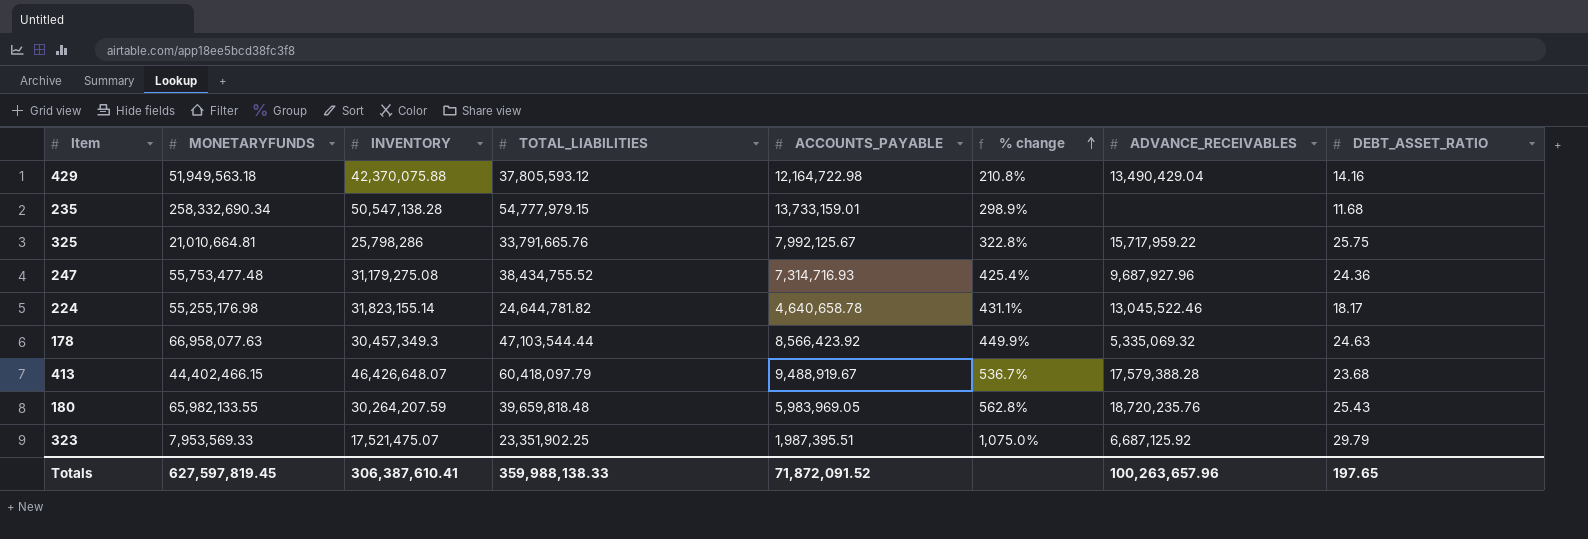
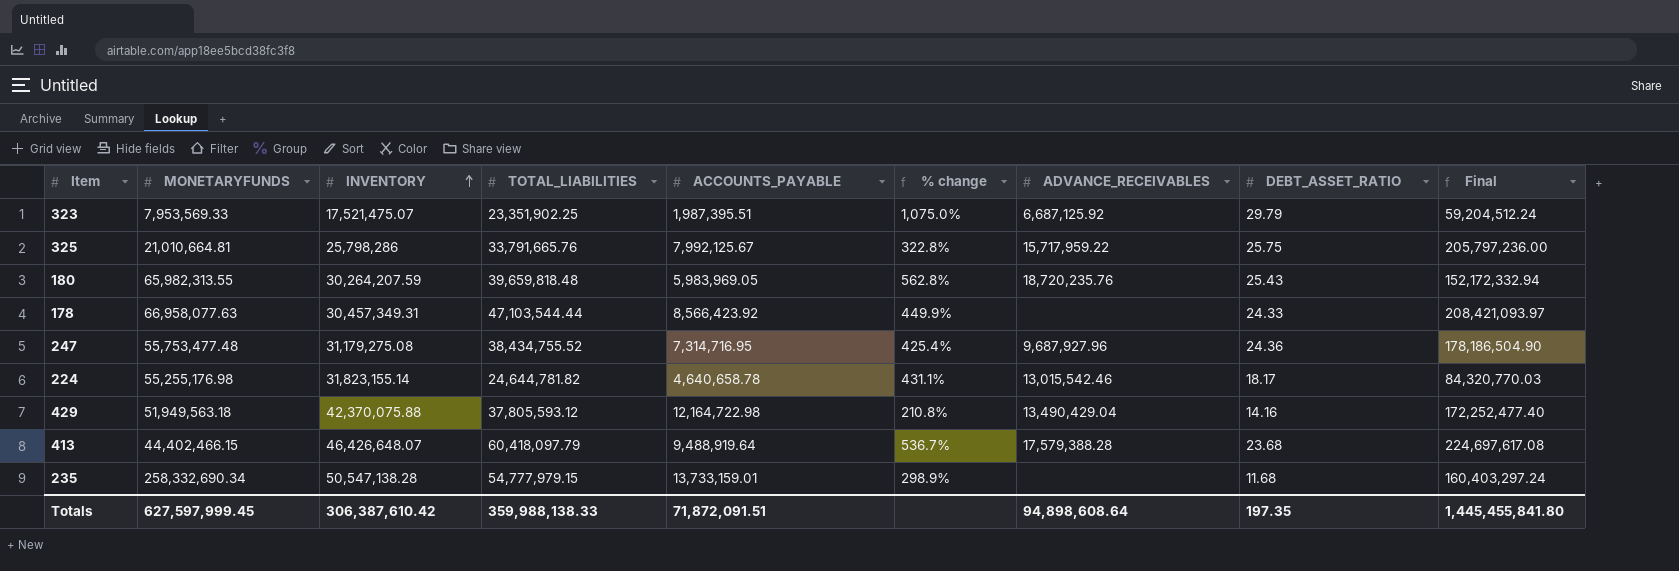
row order: % change ascending -> INVENTORY ascending
column Final | formula: none -> [ACCOUNTS_PAYABLE] * [DEBT_ASSET_RATIO]
180 | MONETARYFUNDS: 65,982,133.55 -> 65,982,313.55
178 | INVENTORY: 30,457,349.3 -> 30,457,349.31
178 | ADVANCE_RECEIVABLES: 5,335,069.32 -> none
178 | DEBT_ASSET_RATIO: 24.63 -> 24.33
247 | ACCOUNTS_PAYABLE: 7,314,716.93 -> 7,314,716.95
224 | ADVANCE_RECEIVABLES: 13,045,522.46 -> 13,015,542.46
413 | ACCOUNTS_PAYABLE: 9,488,919.67 -> 9,488,919.64
Totals | MONETARYFUNDS: 627,597,819.45 -> 627,597,999.45
Totals | INVENTORY: 306,387,610.41 -> 306,387,610.42
Totals | ACCOUNTS_PAYABLE: 71,872,091.52 -> 71,872,091.51
Totals | ADVANCE_RECEIVABLES: 100,263,657.96 -> 94,898,608.64
Totals | DEBT_ASSET_RATIO: 197.65 -> 197.35

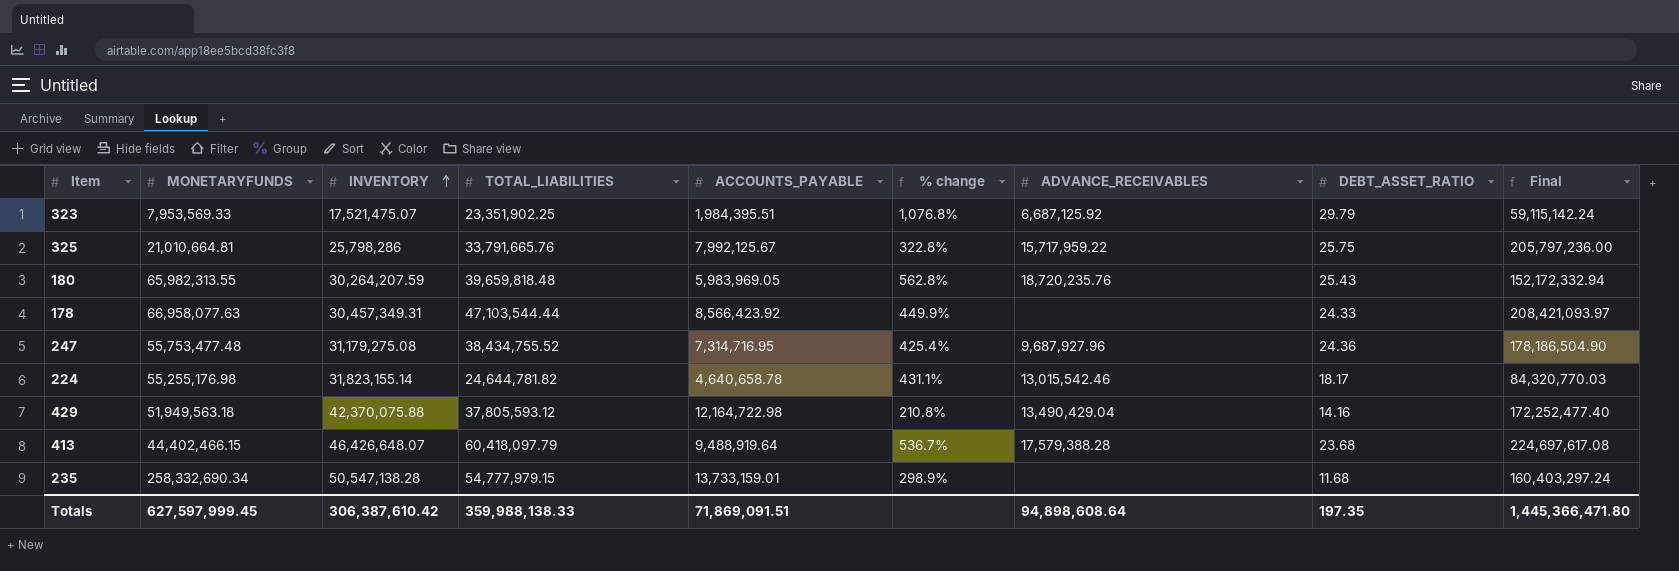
323 | ACCOUNTS_PAYABLE: 1,987,395.51 -> 1,984,395.51
323 | % change: 1,075.0% -> 1,076.8%
323 | Final: 59,204,512.24 -> 59,115,142.24
Totals | ACCOUNTS_PAYABLE: 71,872,091.51 -> 71,869,091.51
Totals | Final: 1,445,455,841.80 -> 1,445,366,471.80

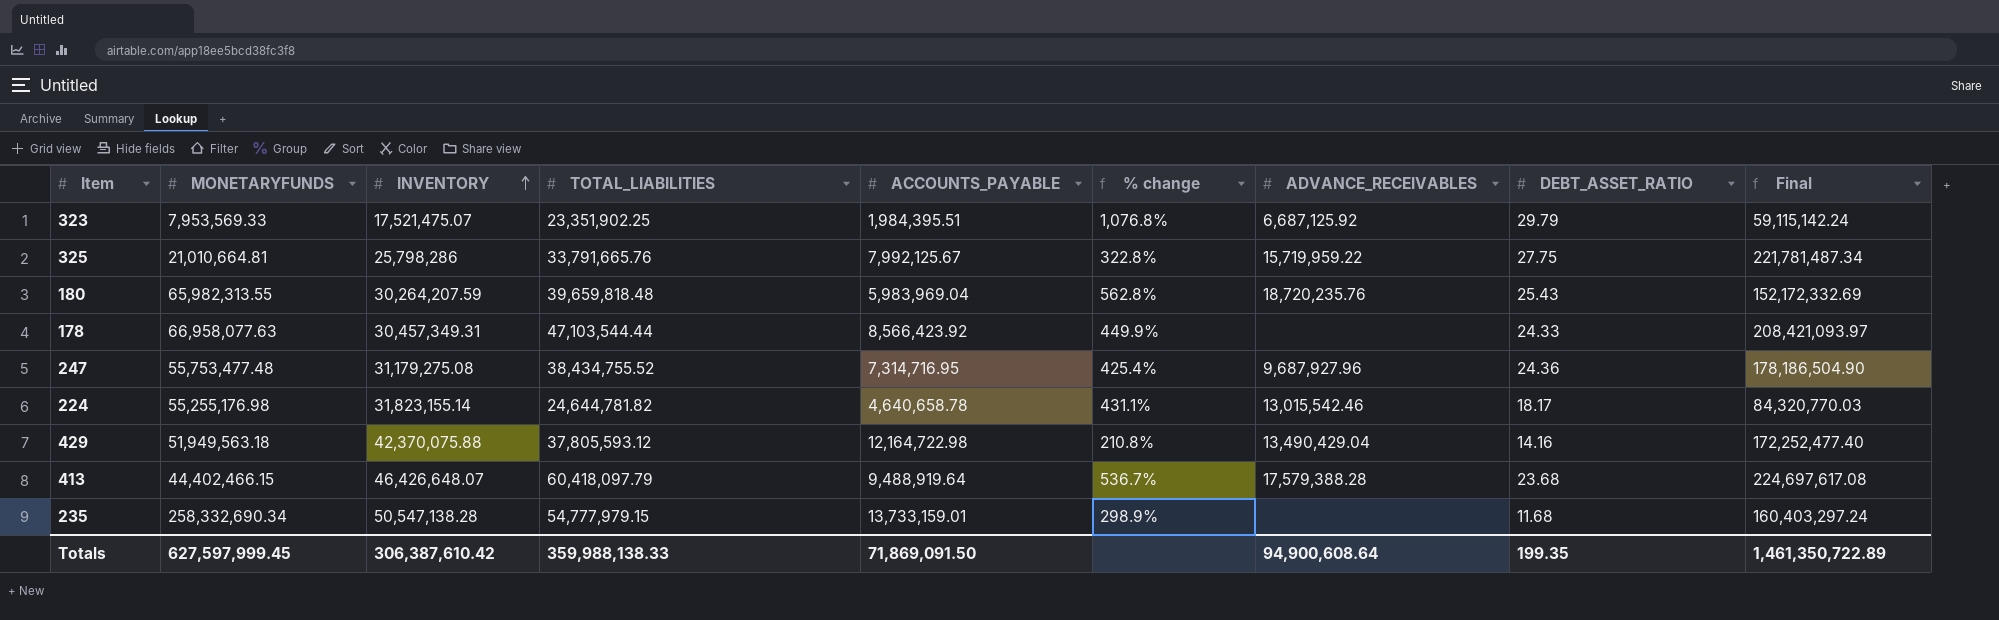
325 | ADVANCE_RECEIVABLES: 15,717,959.22 -> 15,719,959.22
325 | DEBT_ASSET_RATIO: 25.75 -> 27.75
325 | Final: 205,797,236.00 -> 221,781,487.34
180 | ACCOUNTS_PAYABLE: 5,983,969.05 -> 5,983,969.04
180 | Final: 152,172,332.94 -> 152,172,332.69
Totals | ACCOUNTS_PAYABLE: 71,869,091.51 -> 71,869,091.50
Totals | ADVANCE_RECEIVABLES: 94,898,608.64 -> 94,900,608.64
Totals | DEBT_ASSET_RATIO: 197.35 -> 199.35
Totals | Final: 1,445,366,471.80 -> 1,461,350,722.89

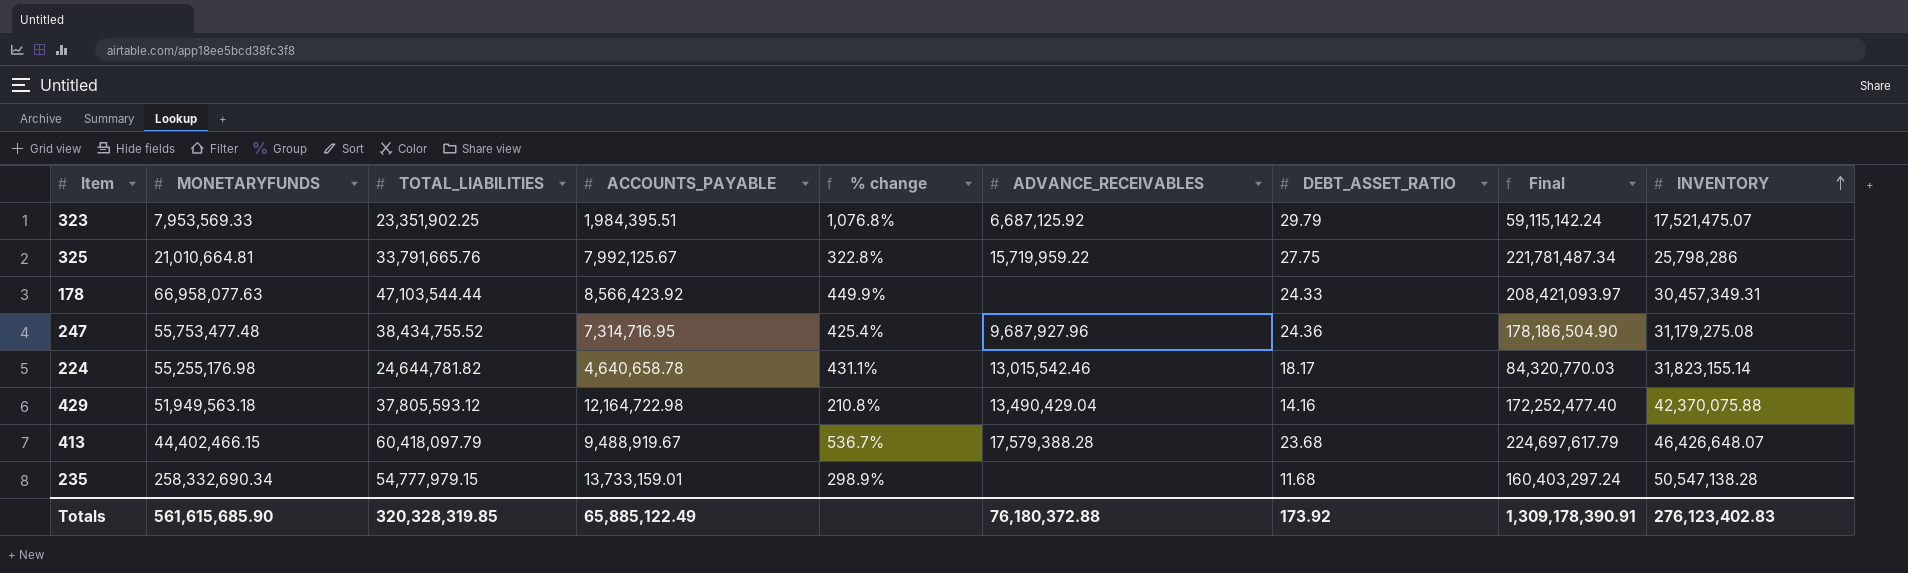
column INVENTORY | position: 3 -> 9
row 180: 65,982,313.55 | 30,264,207.59 | 39,659,818.48 | 5,983,969.04 | 562.8% | 18,720,235.76 | 25.43 | 152,172,332.69 -> none
413 | ACCOUNTS_PAYABLE: 9,488,919.64 -> 9,488,919.67
413 | Final: 224,697,617.08 -> 224,697,617.79
Totals | MONETARYFUNDS: 627,597,999.45 -> 561,615,685.90
Totals | TOTAL_LIABILITIES: 359,988,138.33 -> 320,328,319.85
Totals | ACCOUNTS_PAYABLE: 71,869,091.50 -> 65,885,122.49
Totals | ADVANCE_RECEIVABLES: 94,900,608.64 -> 76,180,372.88
Totals | DEBT_ASSET_RATIO: 199.35 -> 173.92
Totals | Final: 1,461,350,722.89 -> 1,309,178,390.91
Totals | INVENTORY: 306,387,610.42 -> 276,123,402.83

